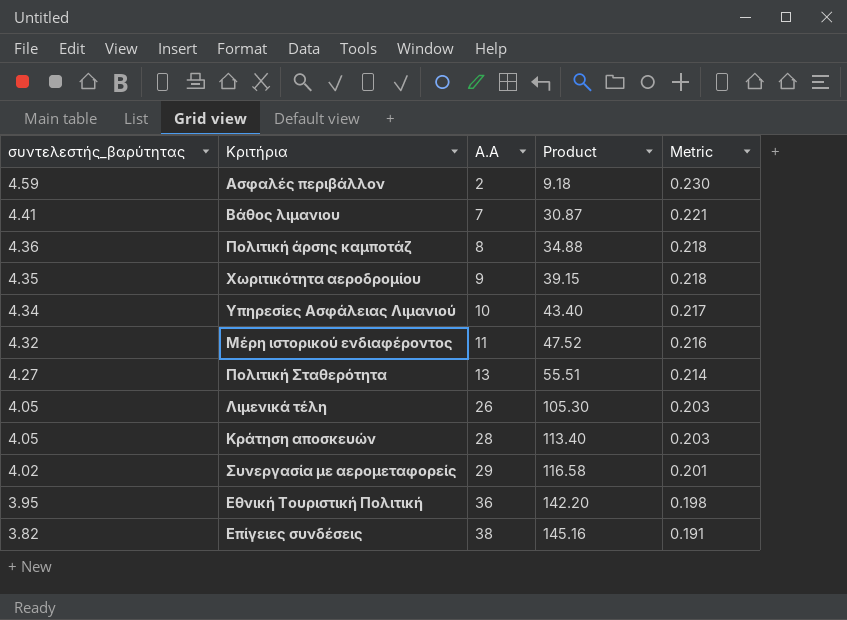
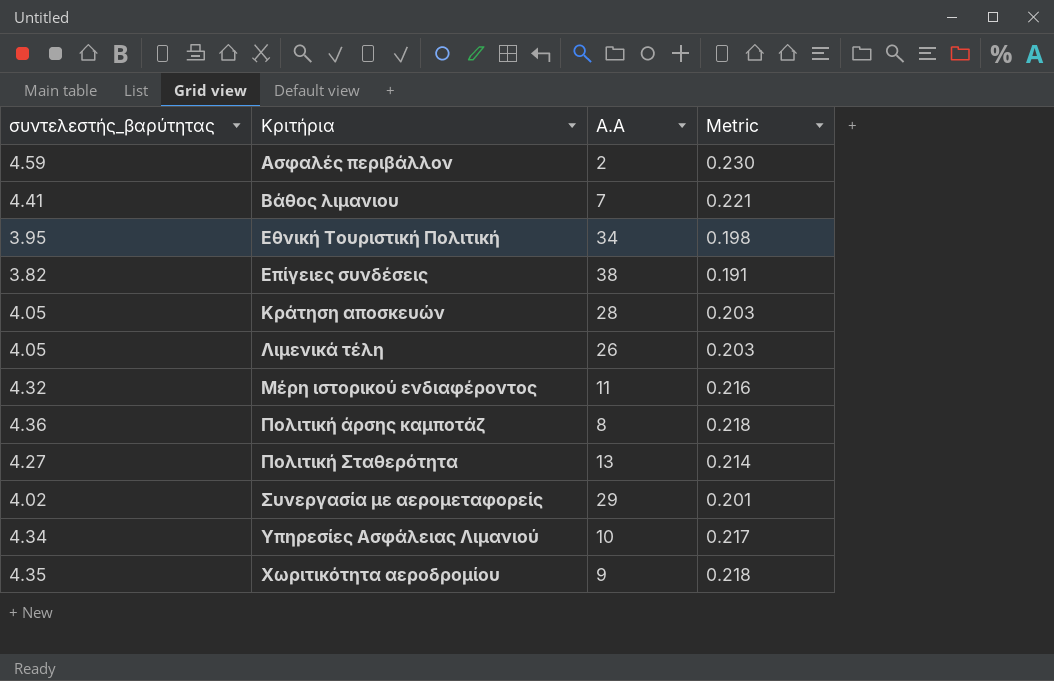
row order: συντελεστής_βαρύτητας descending -> Κριτήρια ascending
column Product | formula: [συντελεστής_βαρύτητας] * [Α.Α] -> none
Εθνική Τουριστική Πολιτική | Α.Α: 36 -> 34

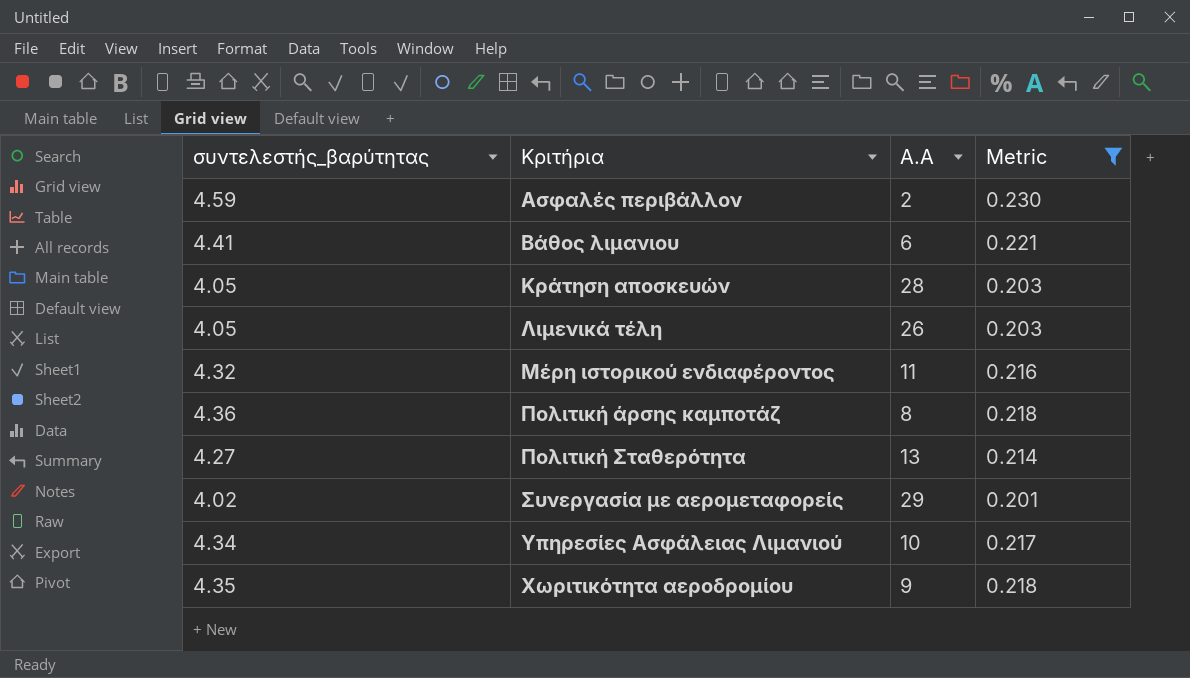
filter: none -> Metric >= 0.201
Βάθος λιμανιου | Α.Α: 7 -> 6

